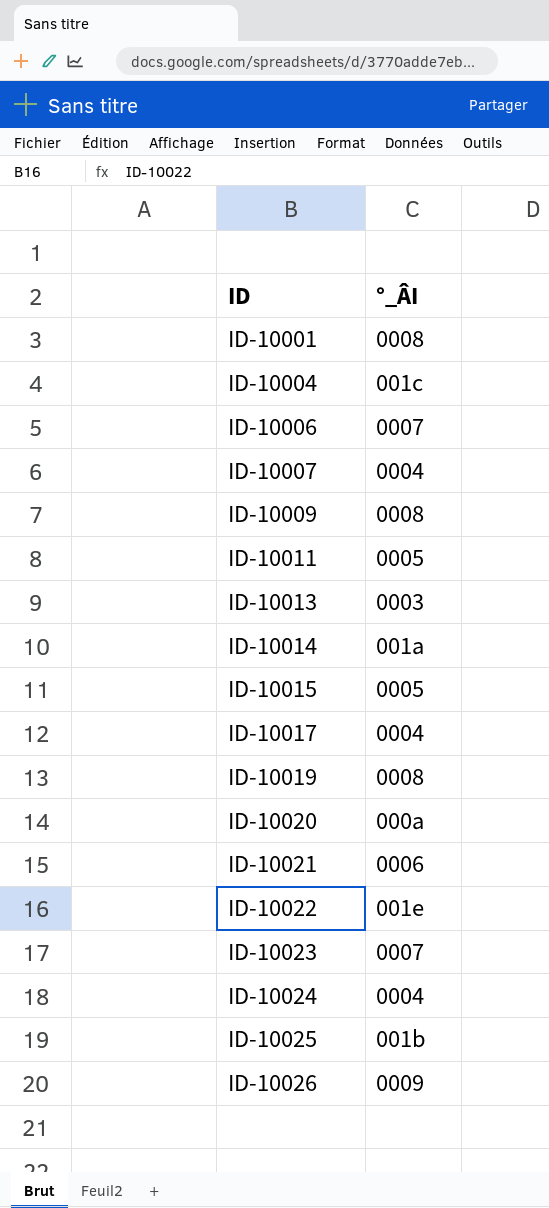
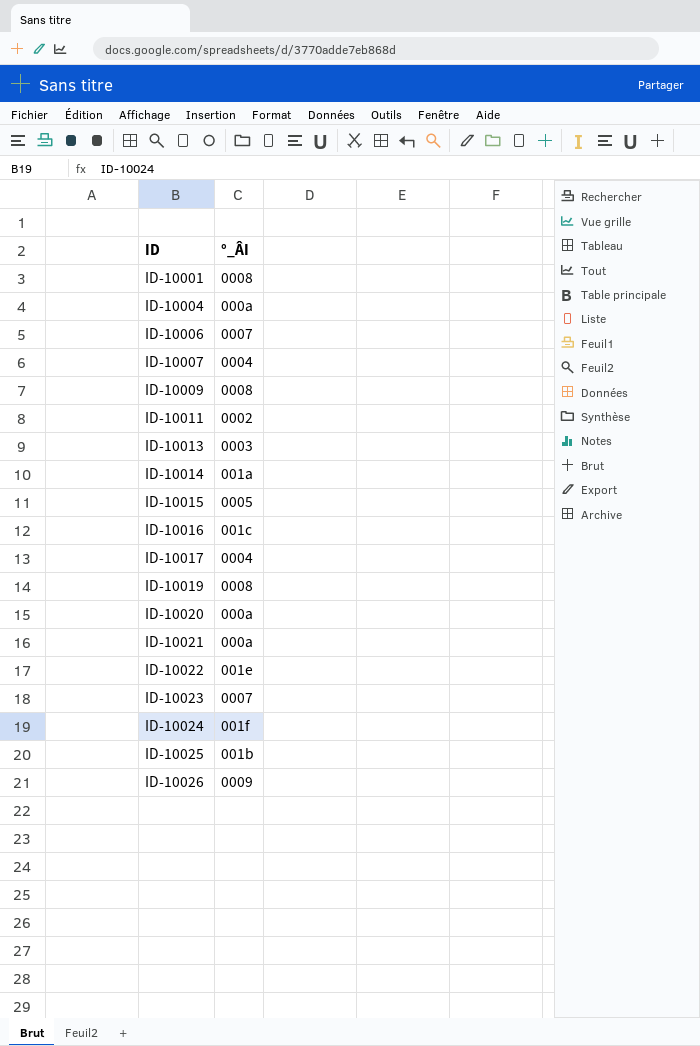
ID-10004 | °_ÂI: 001c -> 000a
ID-10011 | °_ÂI: 0005 -> 0002
row ID-10016: none -> 001c
ID-10021 | °_ÂI: 0006 -> 000a
ID-10024 | °_ÂI: 0004 -> 001f

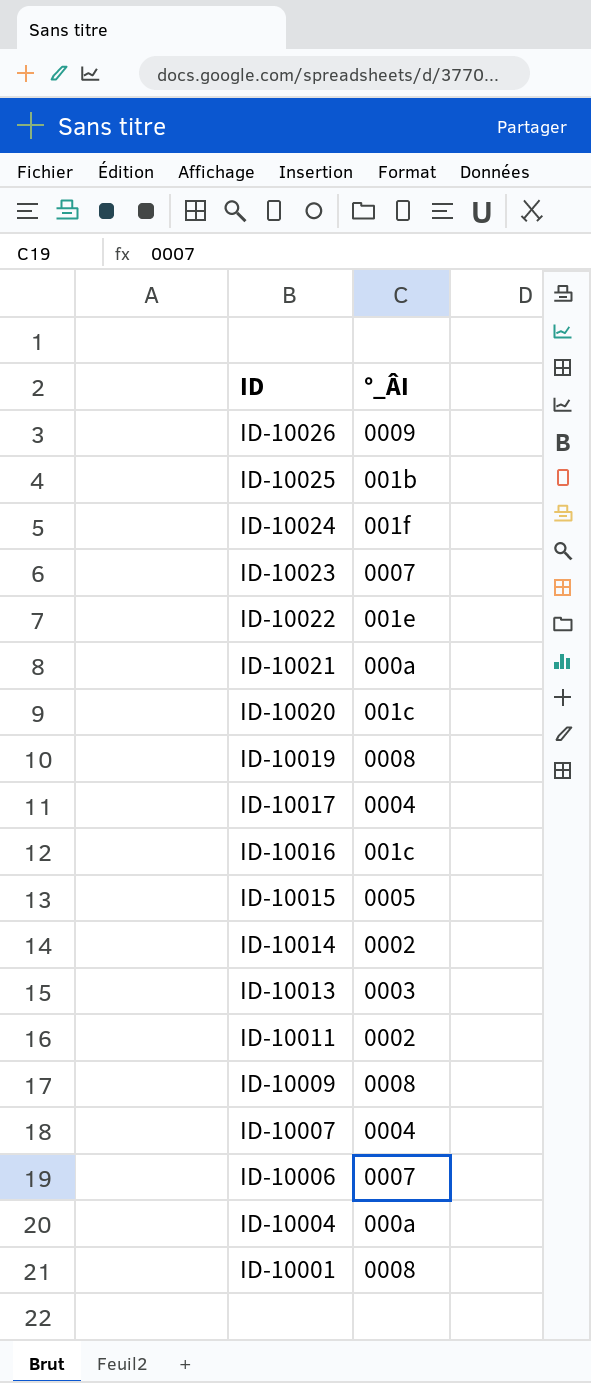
row order: ID ascending -> ID descending
ID-10020 | °_ÂI: 000a -> 001c
ID-10014 | °_ÂI: 001a -> 0002

